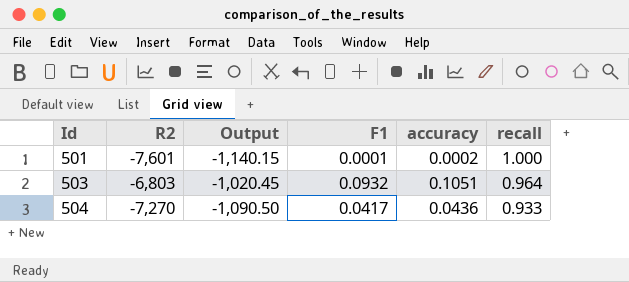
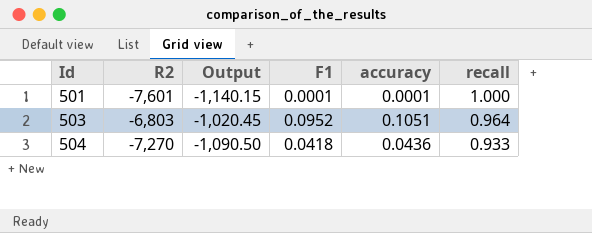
501 | accuracy: 0.0002 -> 0.0001
503 | F1: 0.0932 -> 0.0952
504 | F1: 0.0417 -> 0.0418

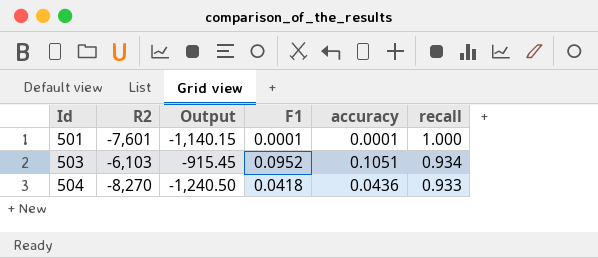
503 | R2: -6,803 -> -6,103
503 | Output: -1,020.45 -> -915.45
503 | recall: 0.964 -> 0.934
504 | R2: -7,270 -> -8,270
504 | Output: -1,090.50 -> -1,240.50

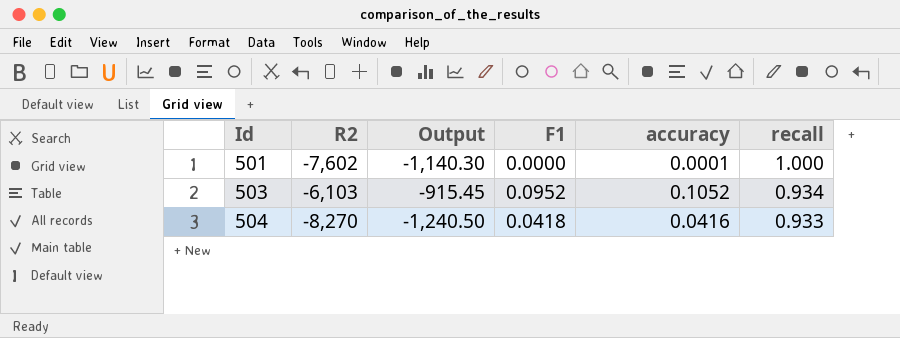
501 | R2: -7,601 -> -7,602
501 | Output: -1,140.15 -> -1,140.30
501 | F1: 0.0001 -> 0.0000
503 | accuracy: 0.1051 -> 0.1052
504 | accuracy: 0.0436 -> 0.0416

